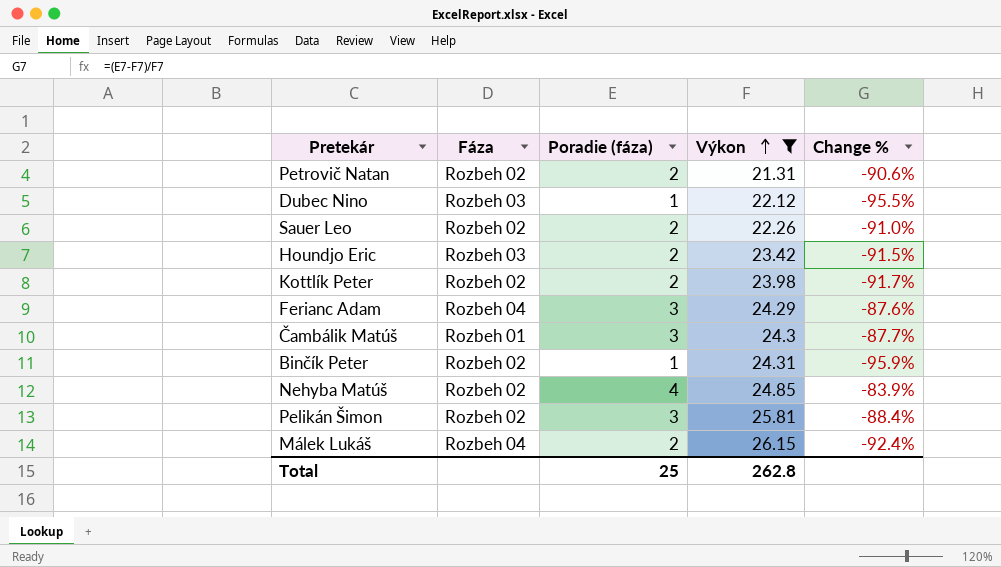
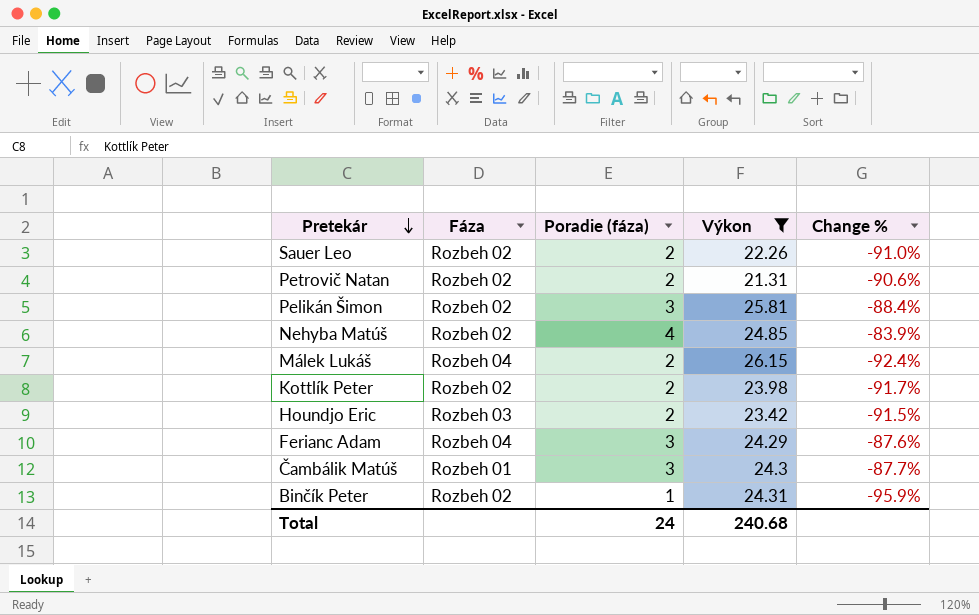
row order: Výkon ascending -> Pretekár descending
row Dubec Nino: Rozbeh 03 | 1 | 22.12 | -95.5% -> none
Total | Poradie (fáza): 25 -> 24
Total | Výkon: 262.8 -> 240.68

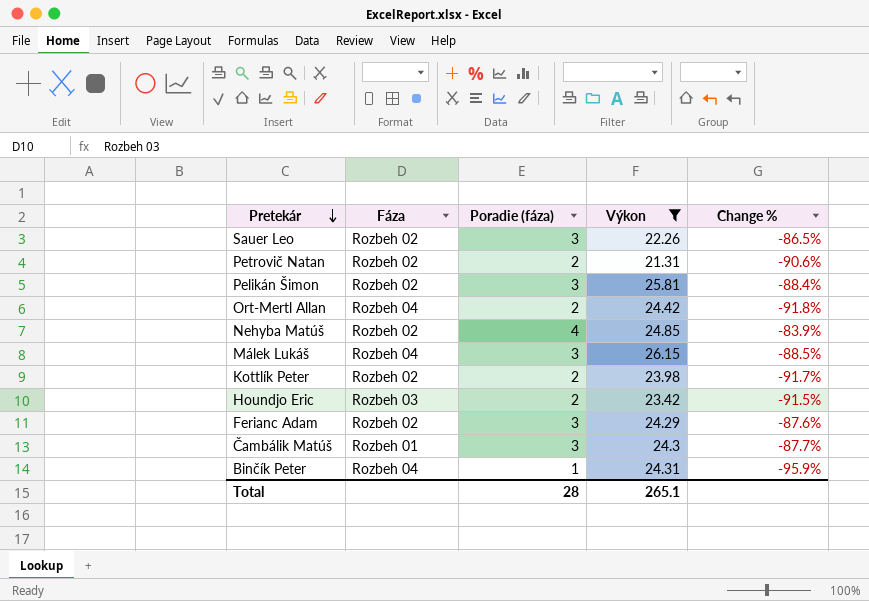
Sauer Leo | Poradie (fáza): 2 -> 3
Sauer Leo | Change %: -91.0% -> -86.5%
row Ort-Mertl Allan: none -> Rozbeh 04 | 2 | 24.42 | -91.8%
Málek Lukáš | Poradie (fáza): 2 -> 3
Málek Lukáš | Change %: -92.4% -> -88.5%
Ferianc Adam | Fáza: Rozbeh 04 -> Rozbeh 02
Binčík Peter | Fáza: Rozbeh 02 -> Rozbeh 04
Total | Poradie (fáza): 24 -> 28
Total | Výkon: 240.68 -> 265.1

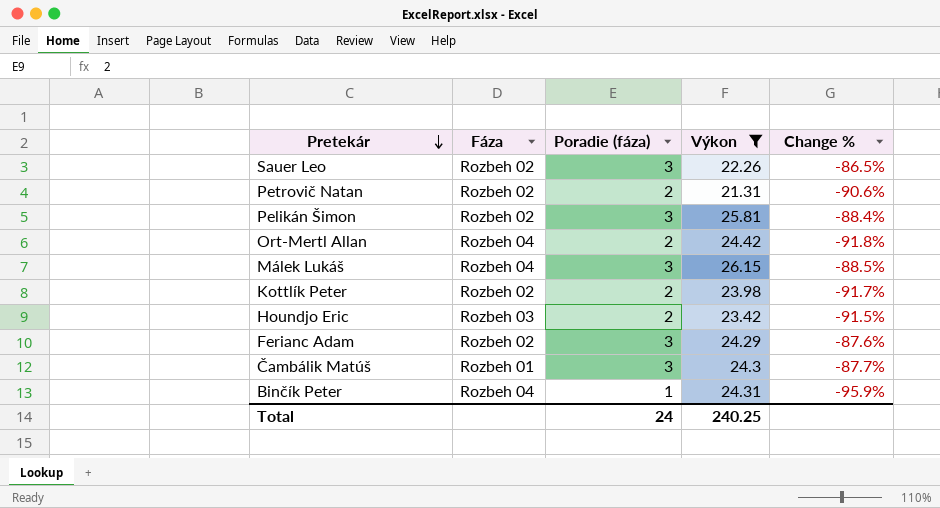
row Nehyba Matúš: Rozbeh 02 | 4 | 24.85 | -83.9% -> none
Total | Poradie (fáza): 28 -> 24
Total | Výkon: 265.1 -> 240.25

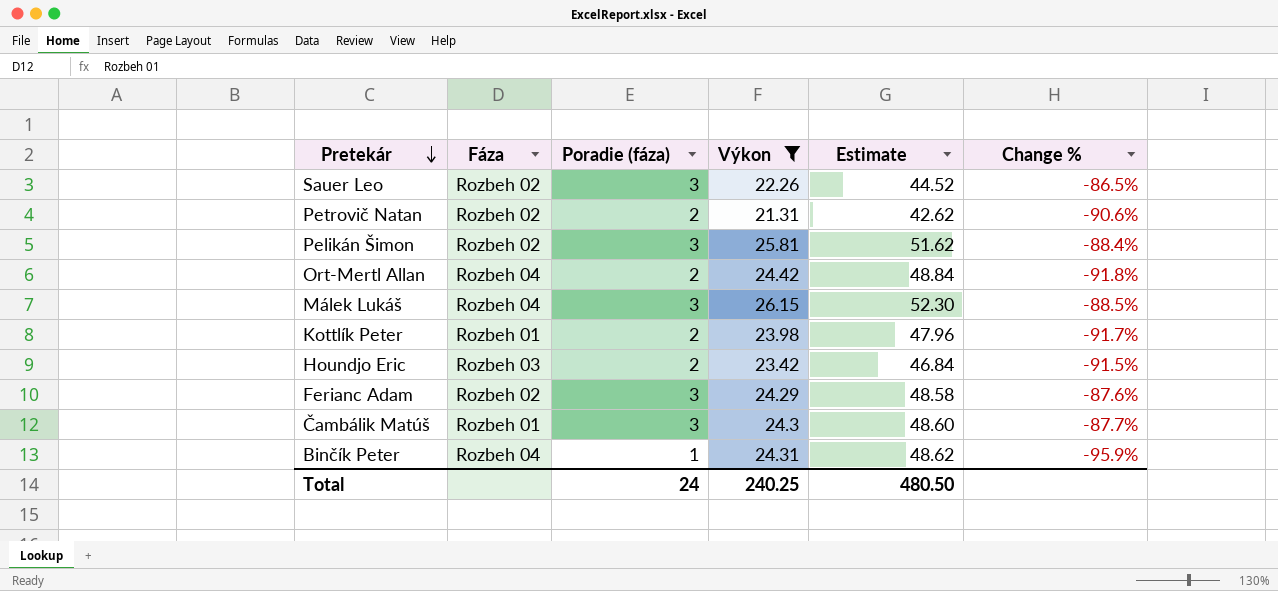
column Estimate | formula: none -> [Výkon] * 2
Kottlík Peter | Fáza: Rozbeh 02 -> Rozbeh 01

